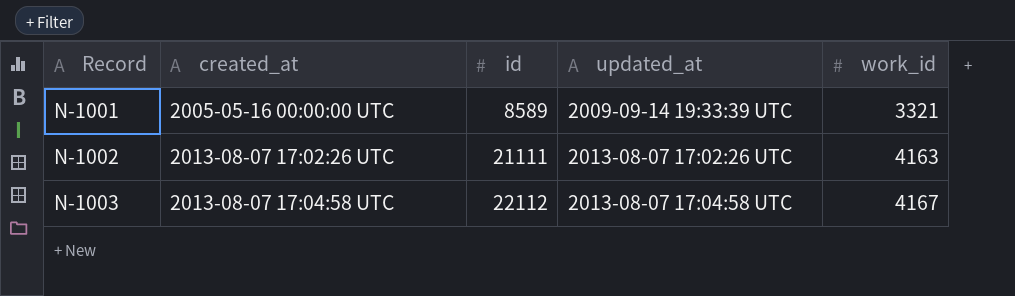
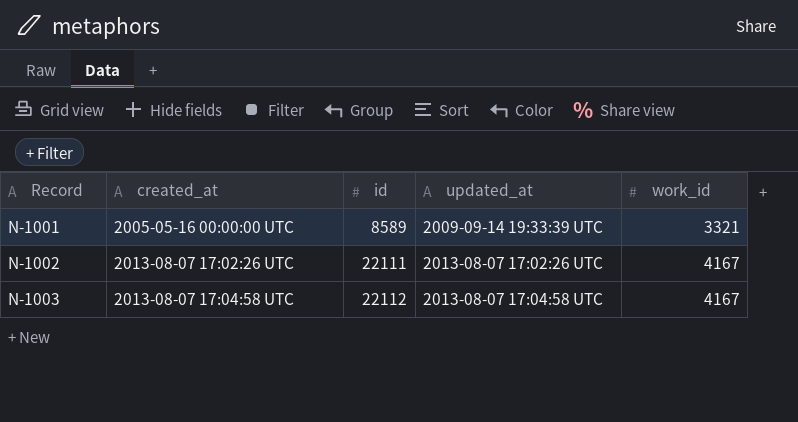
N-1002 | id: 21111 -> 22111
N-1002 | work_id: 4163 -> 4167

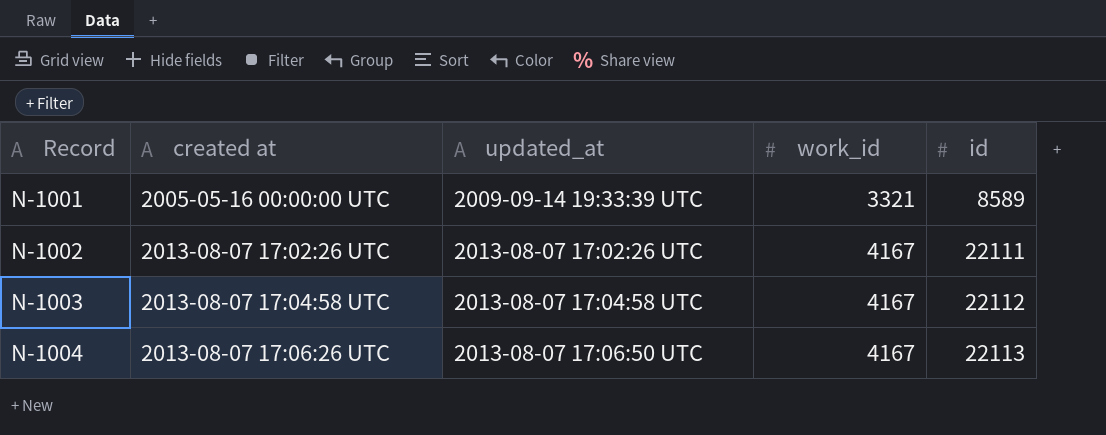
column name: created_at -> created at
column id | position: 3 -> 5
row N-1004: none -> 2013-08-07 17:06:26 UTC | 2013-08-07 17:06:50 UTC | 4167 | 22113

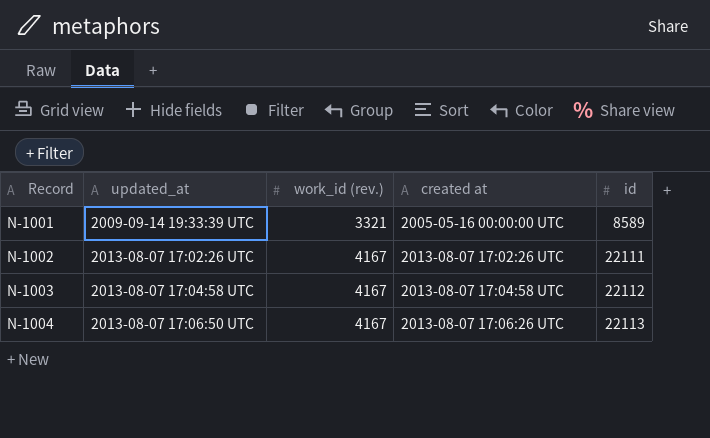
column name: work_id -> work_id (rev.)
column created at | position: 2 -> 4

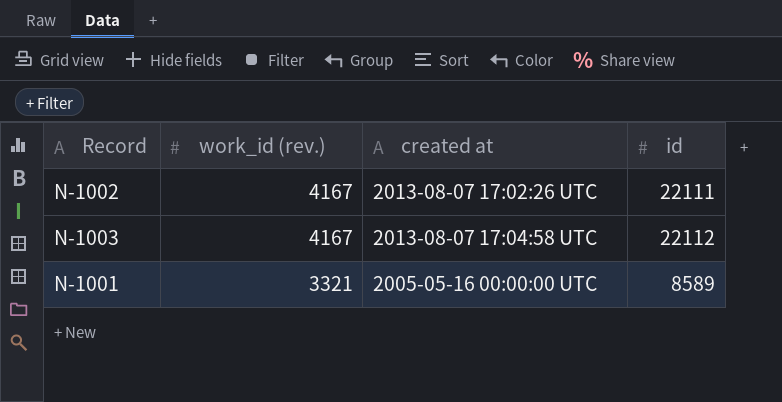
row order: Record ascending -> work_id (rev.) descending
column updated_at | position: 2 -> none
row N-1004: 2013-08-07 17:06:50 UTC | 4167 | 2013-08-07 17:06:26 UTC | 22113 -> none

